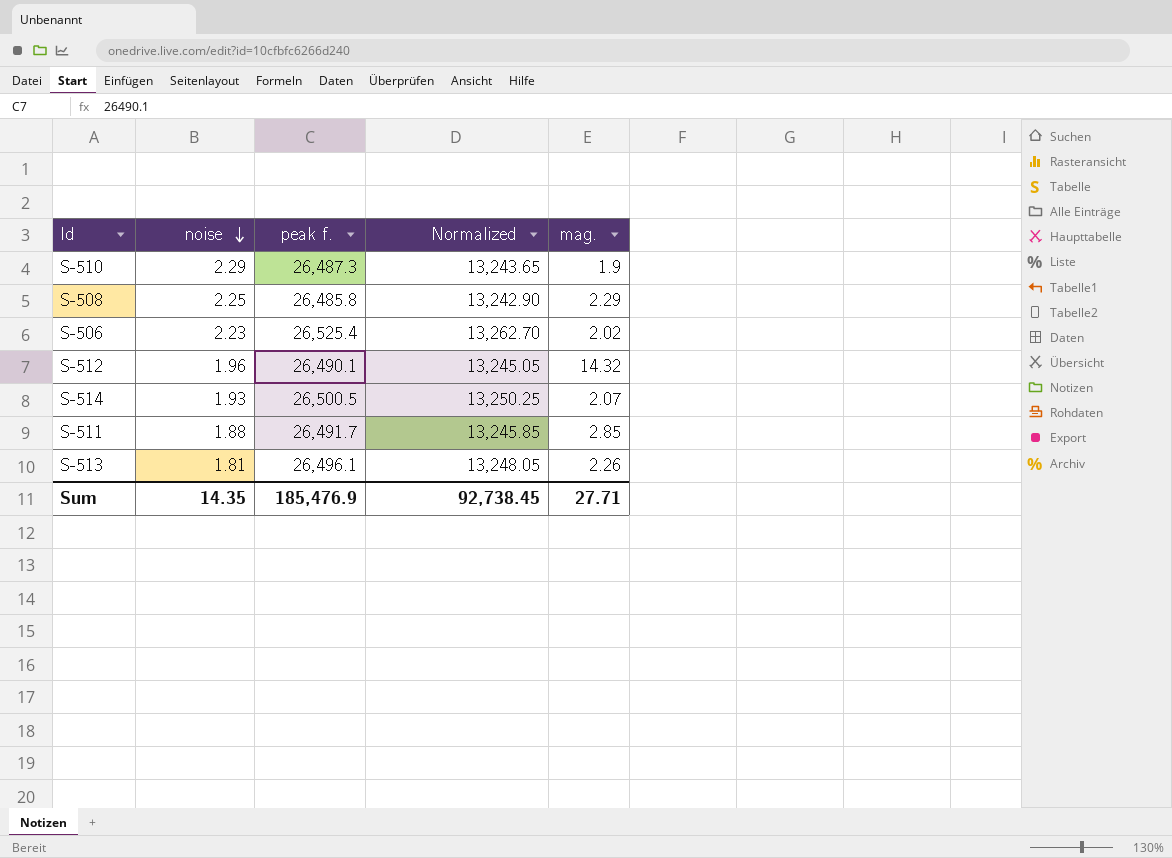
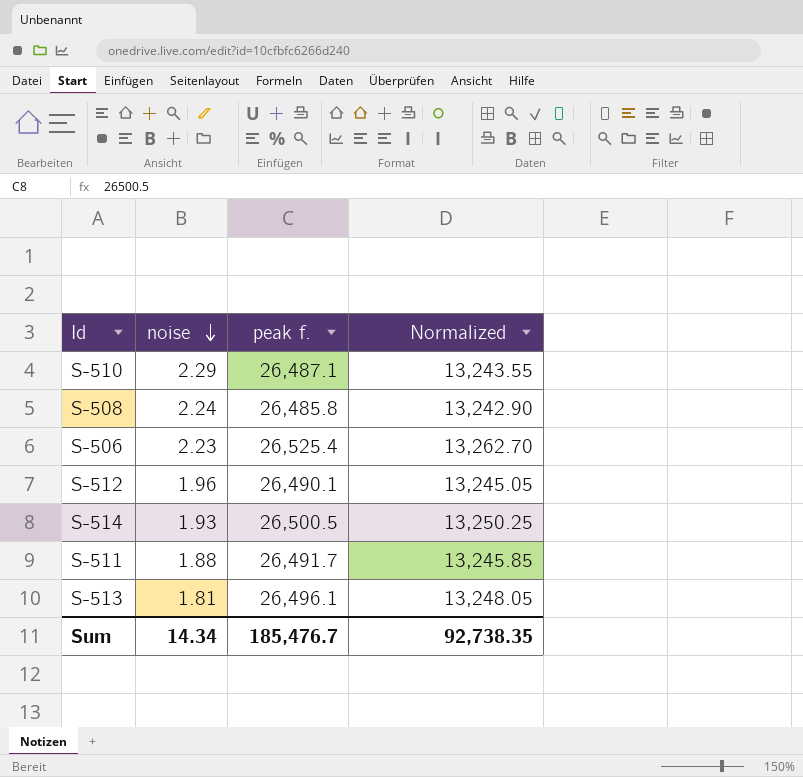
column mag. | position: 5 -> none
S-510 | peak f.: 26,487.3 -> 26,487.1
S-510 | Normalized: 13,243.65 -> 13,243.55
S-508 | noise: 2.25 -> 2.24
Sum | noise: 14.35 -> 14.34
Sum | peak f.: 185,476.9 -> 185,476.7
Sum | Normalized: 92,738.45 -> 92,738.35

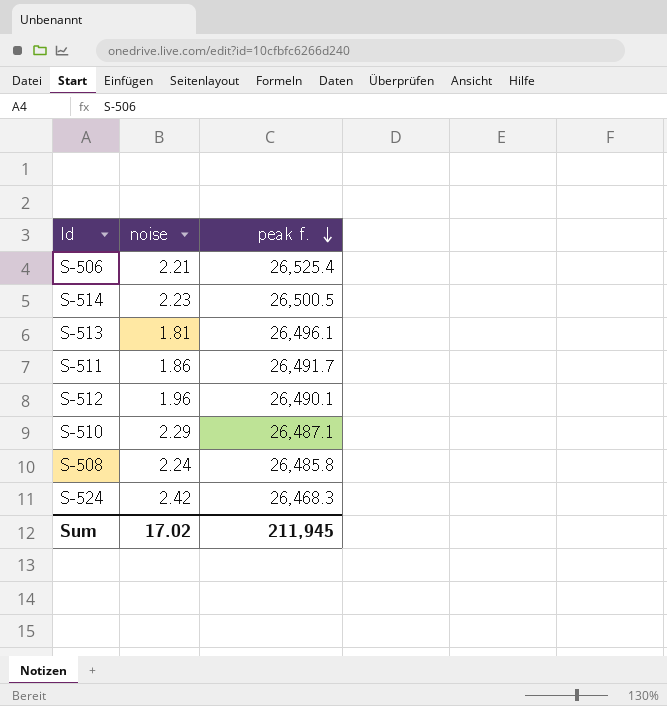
row order: noise descending -> peak f. descending
column Normalized | formula: [peak f.] * 0.5 -> none
S-506 | noise: 2.23 -> 2.21
S-514 | noise: 1.93 -> 2.23
S-511 | noise: 1.88 -> 1.86
row S-524: none -> 2.42 | 26,468.3
Sum | noise: 14.34 -> 17.02
Sum | peak f.: 185,476.7 -> 211,945

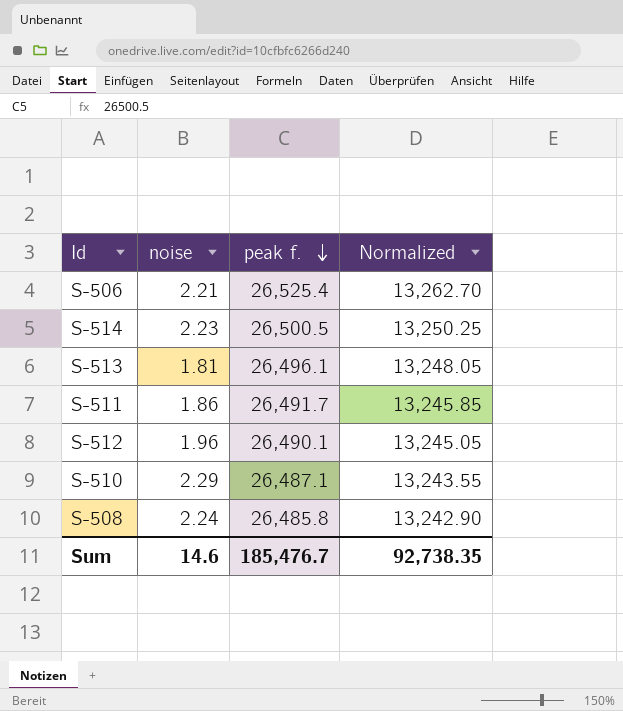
column Normalized | formula: none -> [peak f.] * 0.5
row S-524: 2.42 | 26,468.3 -> none
Sum | noise: 17.02 -> 14.6
Sum | peak f.: 211,945 -> 185,476.7

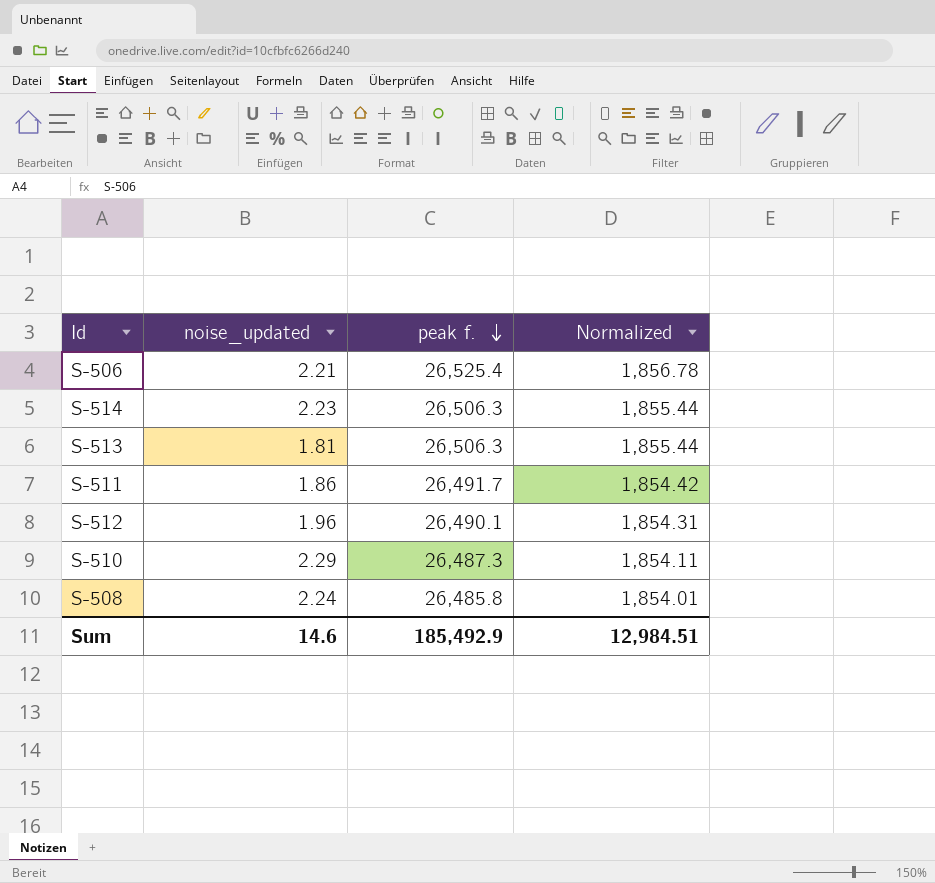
column name: noise -> noise_updated
column Normalized | formula: [peak f.] * 0.5 -> [peak f.] * 0.07
S-514 | peak f.: 26,500.5 -> 26,506.3
S-513 | peak f.: 26,496.1 -> 26,506.3
S-510 | peak f.: 26,487.1 -> 26,487.3
Sum | peak f.: 185,476.7 -> 185,492.9
Sum | Normalized: 92,738.35 -> 12,984.51

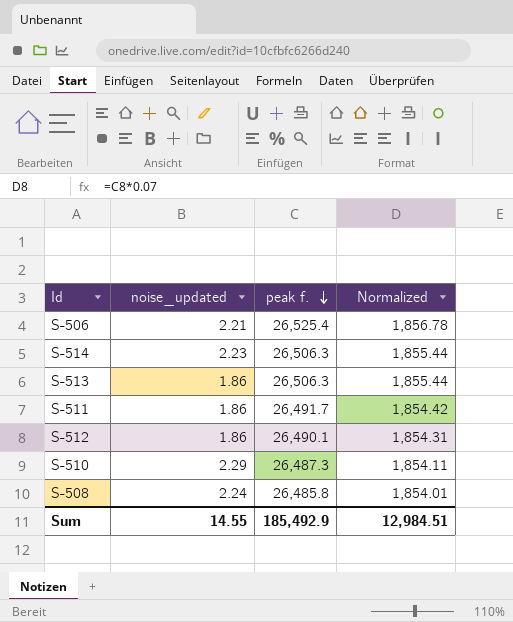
S-513 | noise_updated: 1.81 -> 1.86
S-512 | noise_updated: 1.96 -> 1.86
Sum | noise_updated: 14.6 -> 14.55

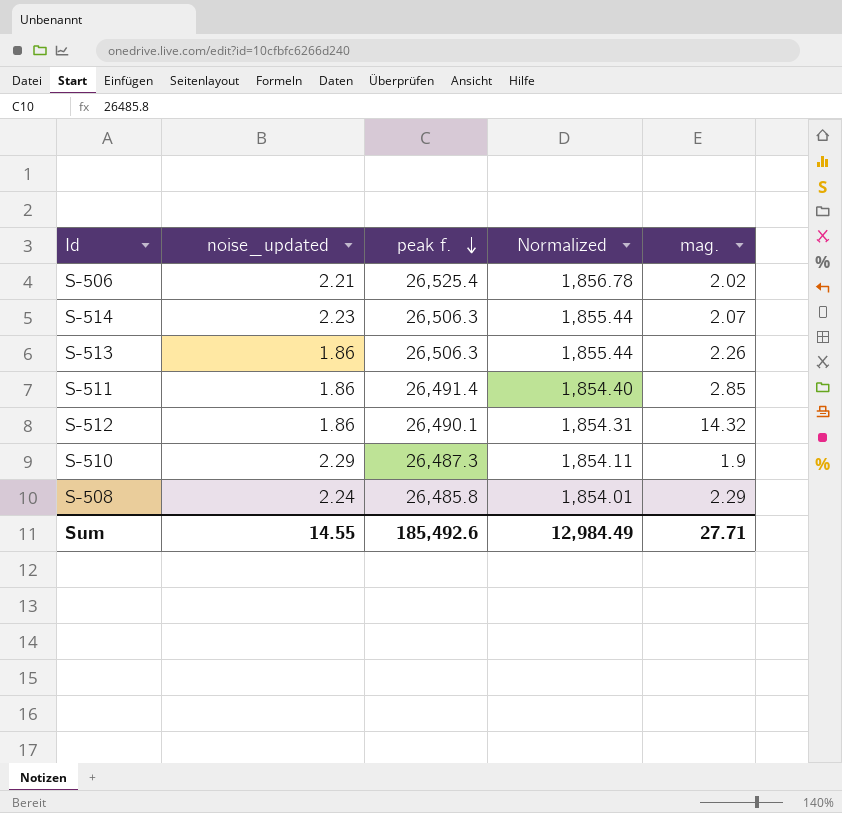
column mag. | position: none -> 5
S-511 | peak f.: 26,491.7 -> 26,491.4
S-511 | Normalized: 1,854.42 -> 1,854.40
Sum | peak f.: 185,492.9 -> 185,492.6
Sum | Normalized: 12,984.51 -> 12,984.49

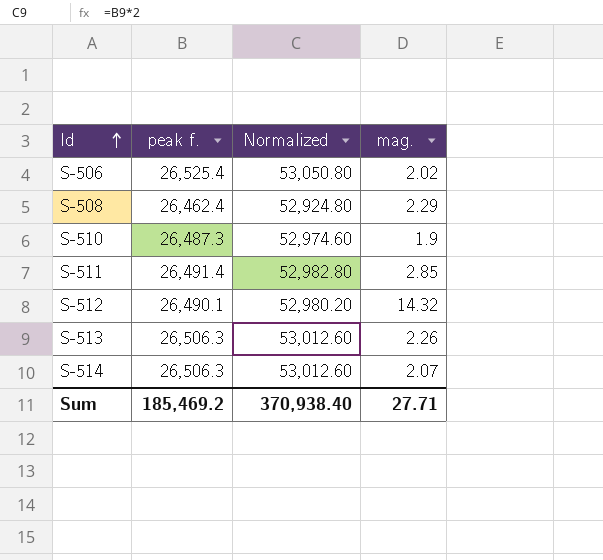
row order: peak f. descending -> Id ascending
column noise_updated | position: 2 -> none
column Normalized | formula: [peak f.] * 0.07 -> [peak f.] * 2
S-508 | peak f.: 26,485.8 -> 26,462.4
Sum | peak f.: 185,492.6 -> 185,469.2
Sum | Normalized: 12,984.49 -> 370,938.40

